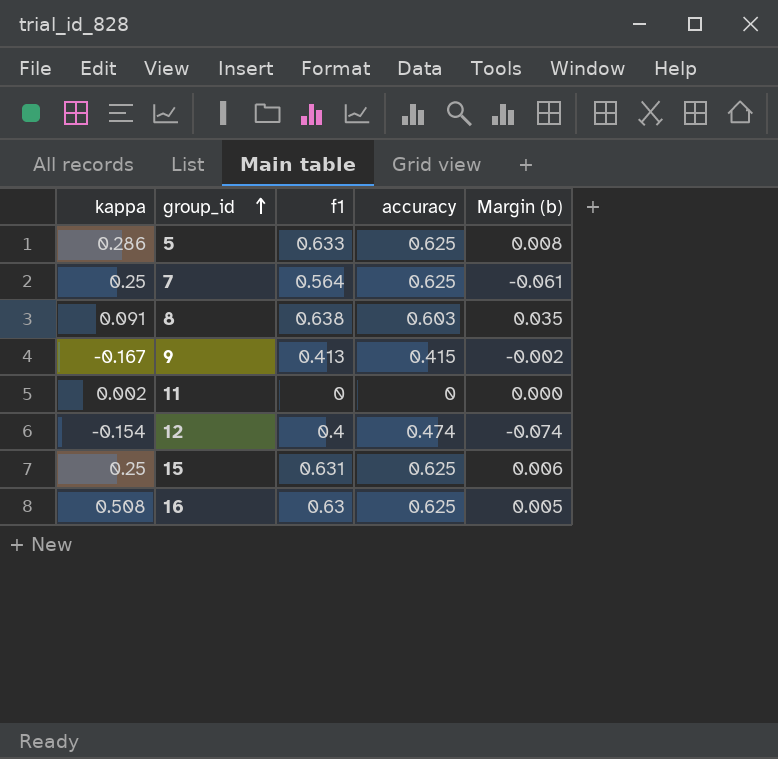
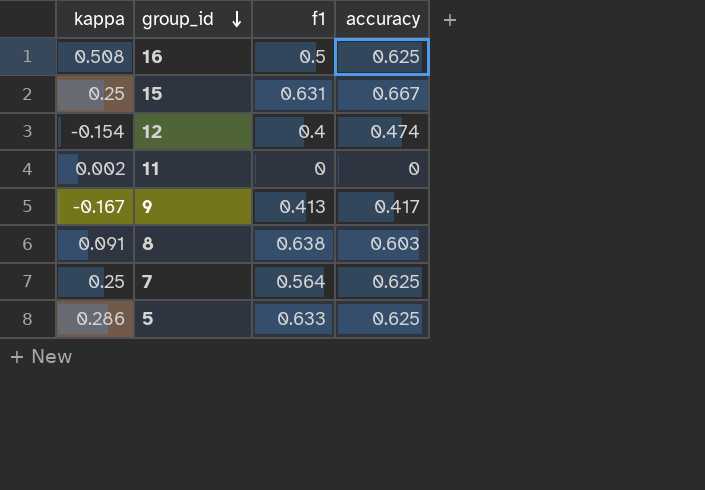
row order: group_id ascending -> group_id descending
column Margin (b) | formula: [f1] - [accuracy] -> none
16 | f1: 0.63 -> 0.5
15 | accuracy: 0.625 -> 0.667
9 | accuracy: 0.415 -> 0.417

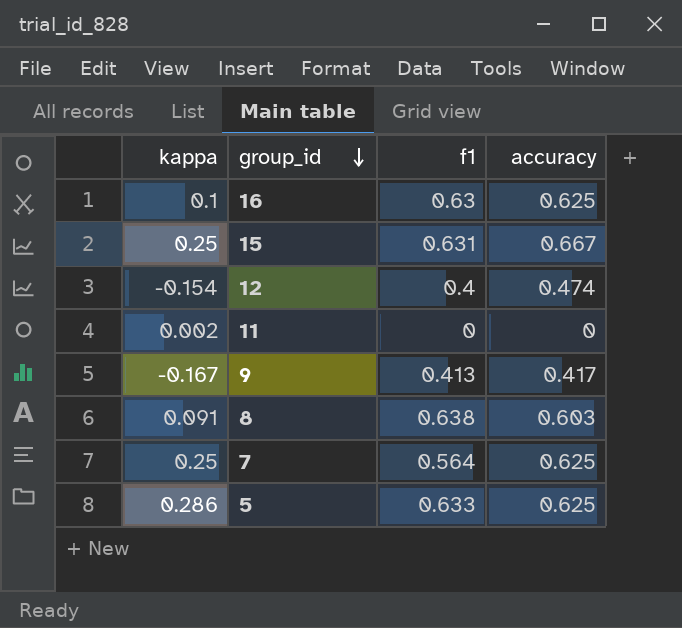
16 | kappa: 0.508 -> 0.1
16 | f1: 0.5 -> 0.63

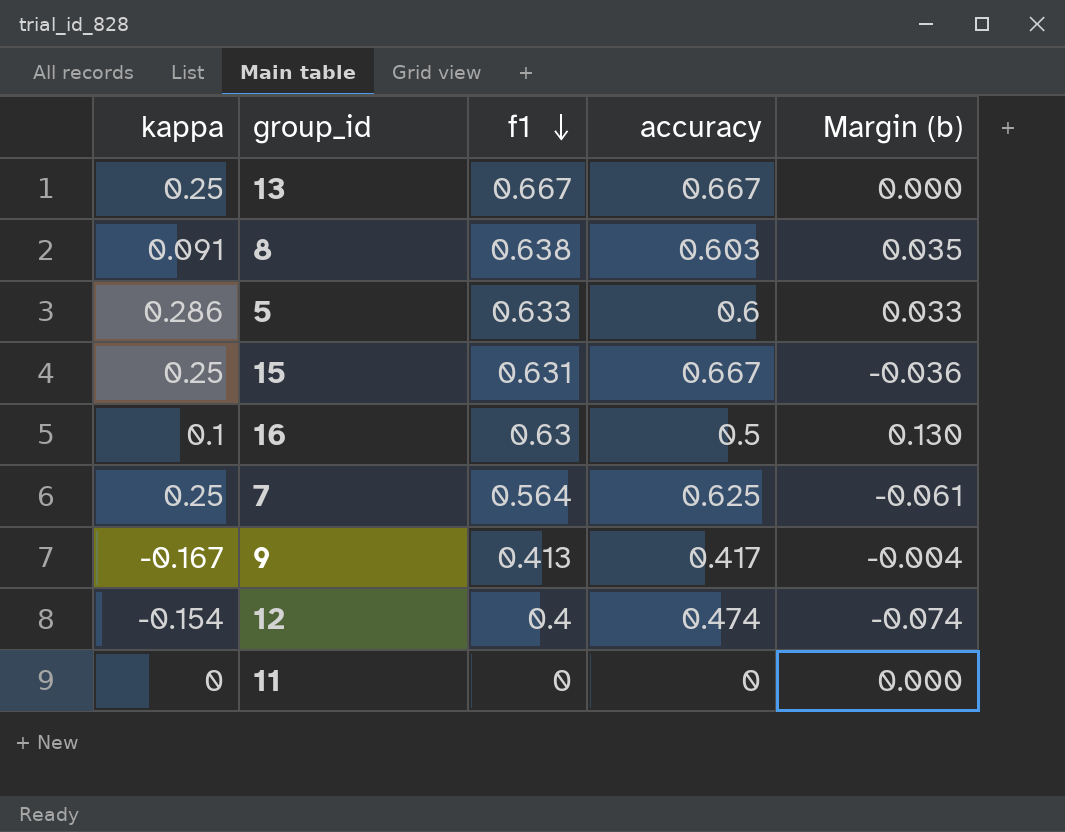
row order: group_id descending -> f1 descending
column Margin (b) | formula: none -> [f1] - [accuracy]
row 13: none -> 0.25 | 0.667 | 0.667 | 0.000
5 | accuracy: 0.625 -> 0.6
16 | accuracy: 0.625 -> 0.5
11 | kappa: 0.002 -> 0

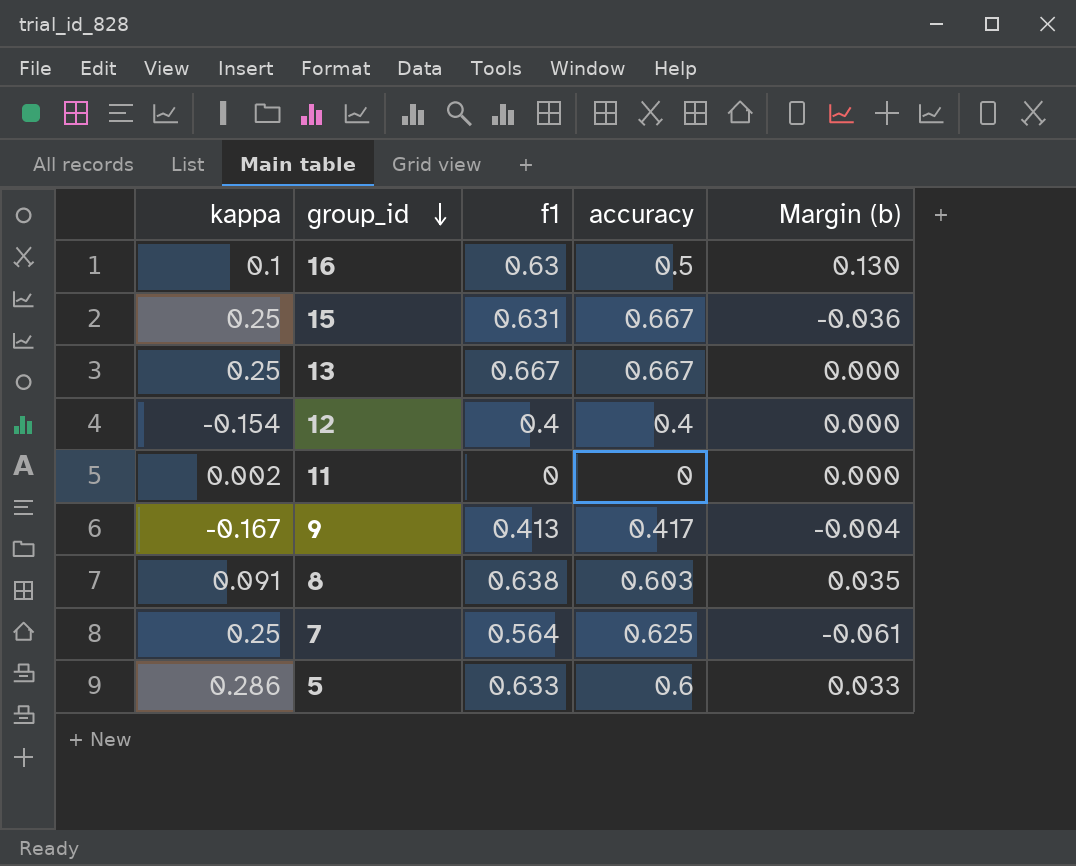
row order: f1 descending -> group_id descending
12 | accuracy: 0.474 -> 0.4
12 | Margin (b): -0.074 -> 0.000
11 | kappa: 0 -> 0.002

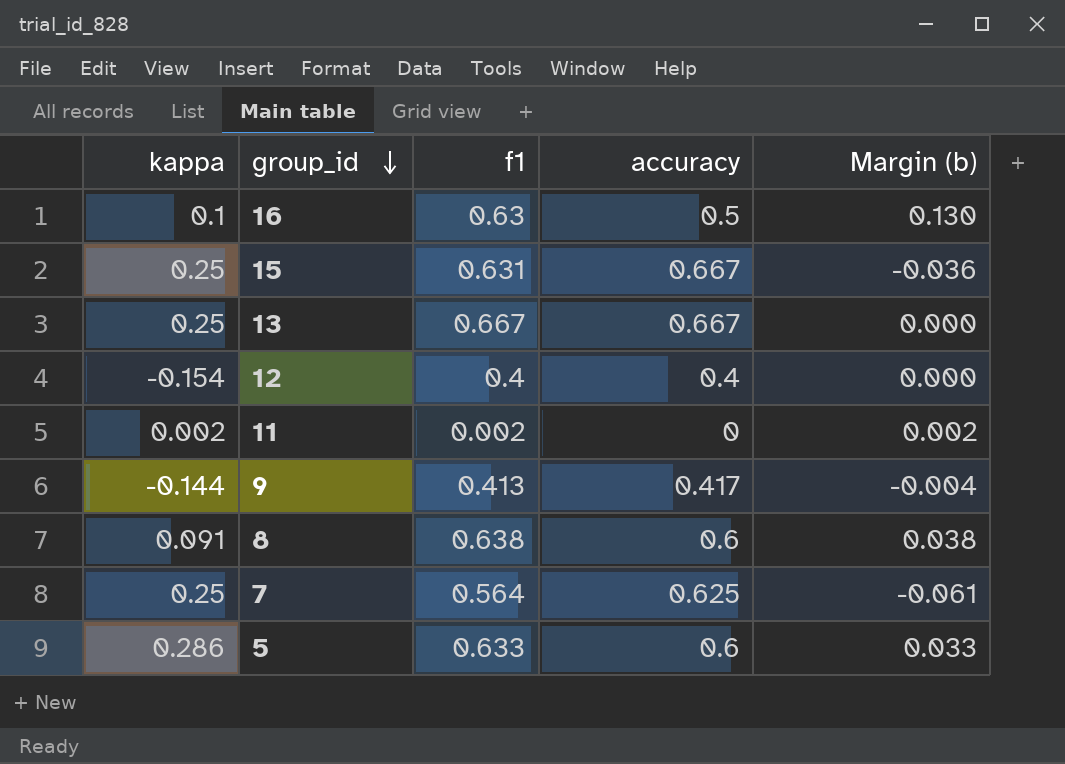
11 | f1: 0 -> 0.002
11 | Margin (b): 0.000 -> 0.002
9 | kappa: -0.167 -> -0.144
8 | accuracy: 0.603 -> 0.6
8 | Margin (b): 0.035 -> 0.038

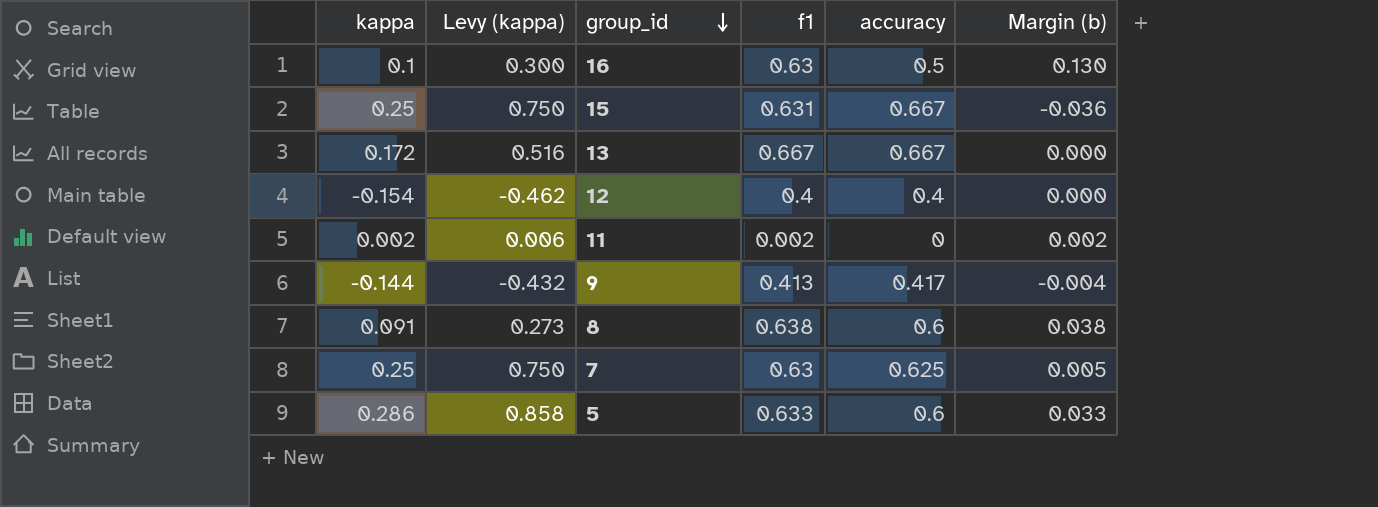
column Levy (kappa) | formula: none -> [kappa] * 3
13 | kappa: 0.25 -> 0.172
7 | f1: 0.564 -> 0.63
7 | Margin (b): -0.061 -> 0.005

